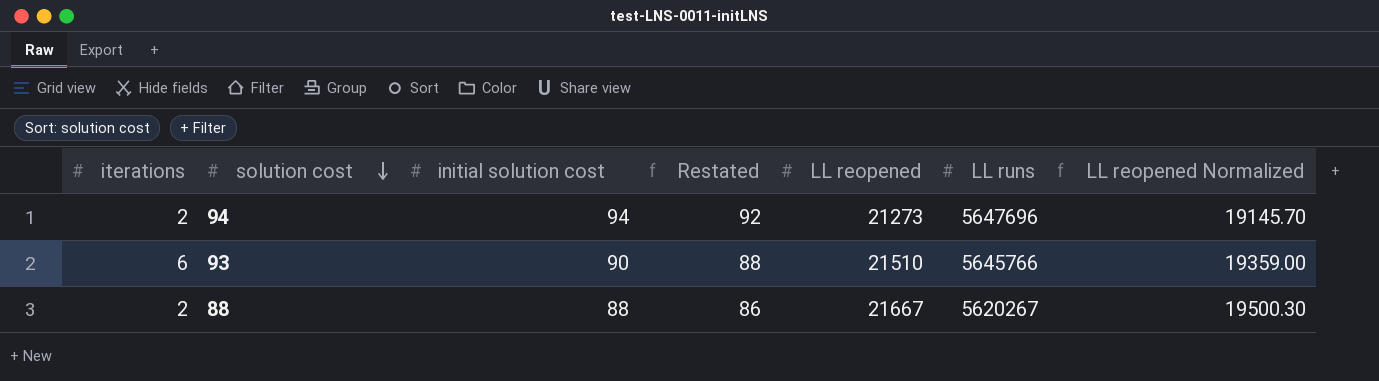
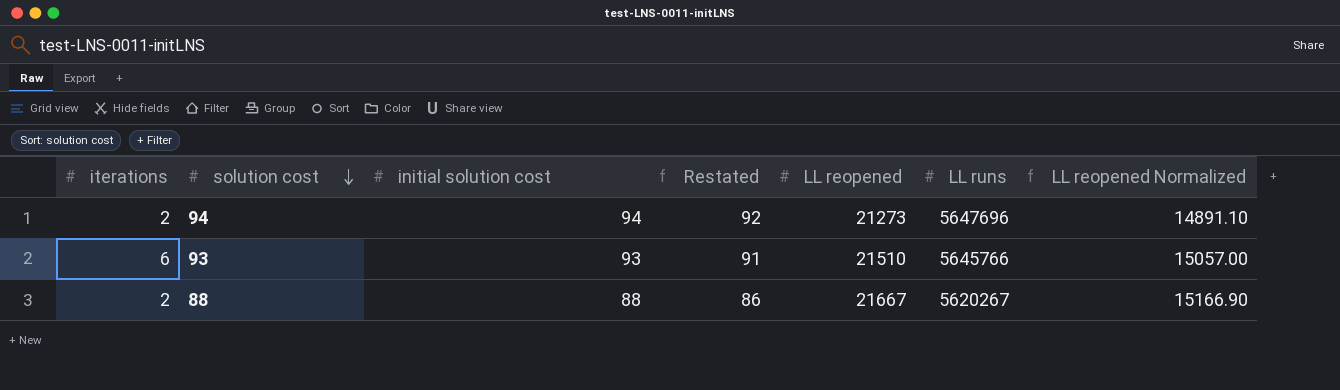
column LL reopened Normalized | formula: [LL reopened] * 0.9 -> [LL reopened] * 0.7
93 | initial solution cost: 90 -> 93
93 | Restated: 88 -> 91

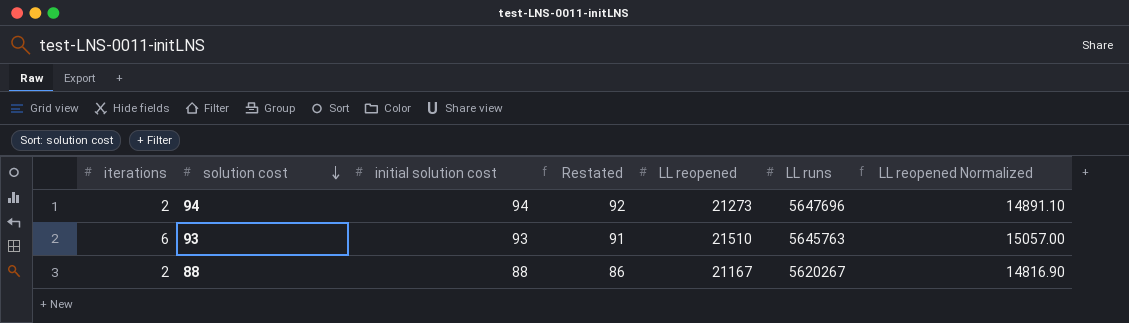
93 | LL runs: 5645766 -> 5645763
88 | LL reopened: 21667 -> 21167
88 | LL reopened Normalized: 15166.90 -> 14816.90

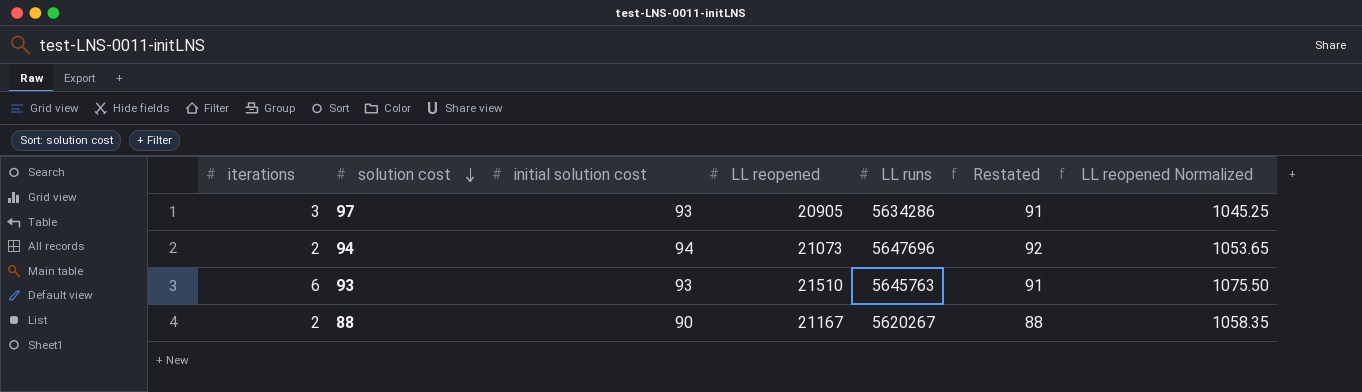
column Restated | position: 4 -> 6
column LL reopened Normalized | formula: [LL reopened] * 0.7 -> [LL reopened] * 0.05
row 97: none -> 3 | 93 | 20905 | 5634286 | 91 | 1045.25
94 | LL reopened: 21273 -> 21073
88 | initial solution cost: 88 -> 90
88 | Restated: 86 -> 88

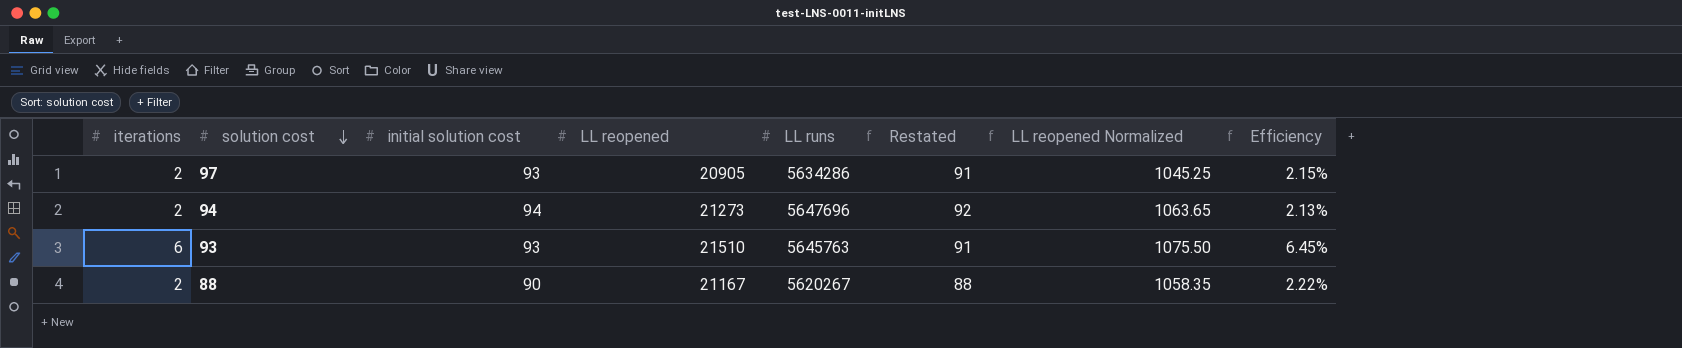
column Efficiency | formula: none -> [iterations] / [initial solution cost]
97 | iterations: 3 -> 2
94 | LL reopened: 21073 -> 21273
94 | LL reopened Normalized: 1053.65 -> 1063.65

